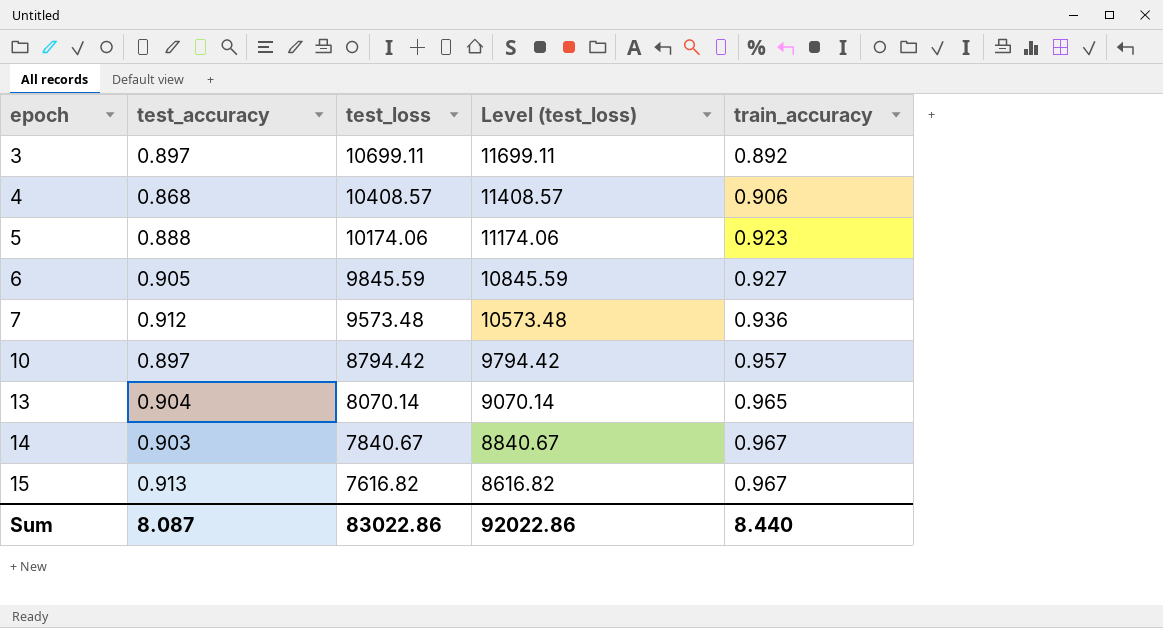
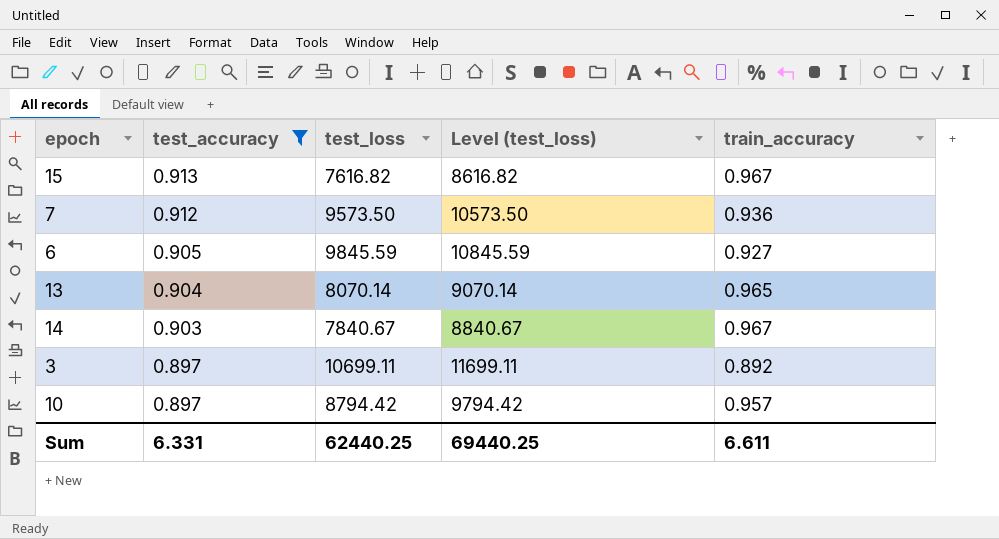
filter: none -> test_accuracy >= 0.897
row order: epoch ascending -> test_accuracy descending
7 | test_loss: 9573.48 -> 9573.50
7 | Level (test_loss): 10573.48 -> 10573.50
Sum | test_accuracy: 8.087 -> 6.331
Sum | test_loss: 83022.86 -> 62440.25
Sum | Level (test_loss): 92022.86 -> 69440.25
Sum | train_accuracy: 8.440 -> 6.611

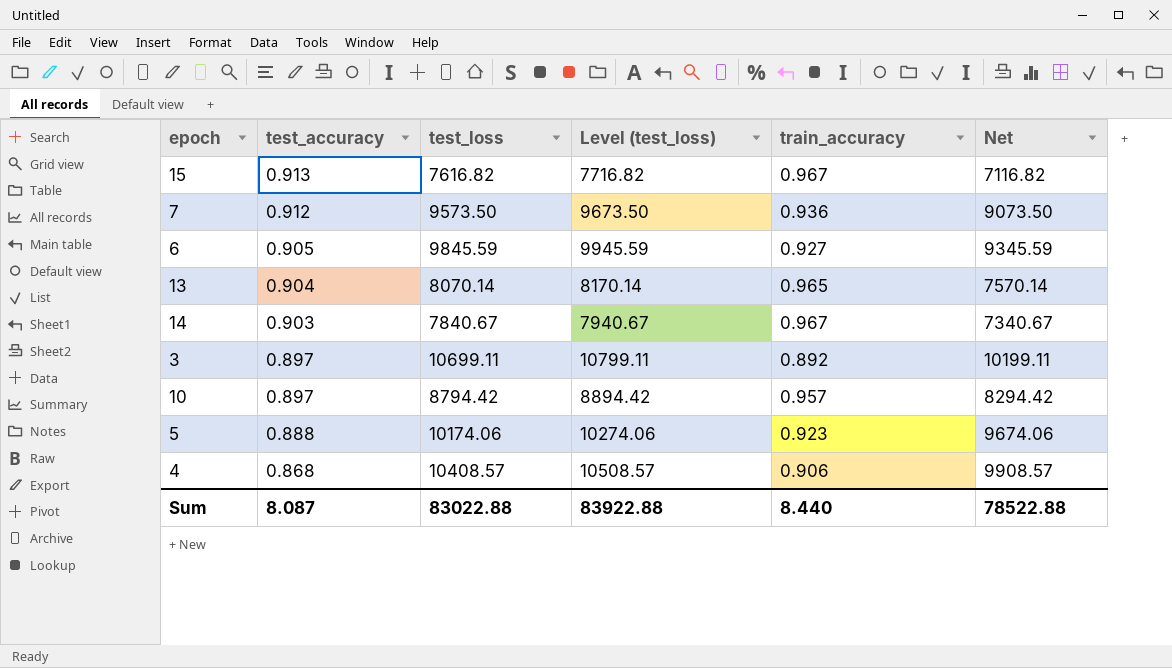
filter: test_accuracy >= 0.897 -> none
column Level (test_loss) | formula: [test_loss] + 1000 -> [test_loss] + 100
column Net | formula: none -> [test_loss] - 500
Sum | test_accuracy: 6.331 -> 8.087
Sum | test_loss: 62440.25 -> 83022.88
Sum | Level (test_loss): 69440.25 -> 83922.88
Sum | train_accuracy: 6.611 -> 8.440

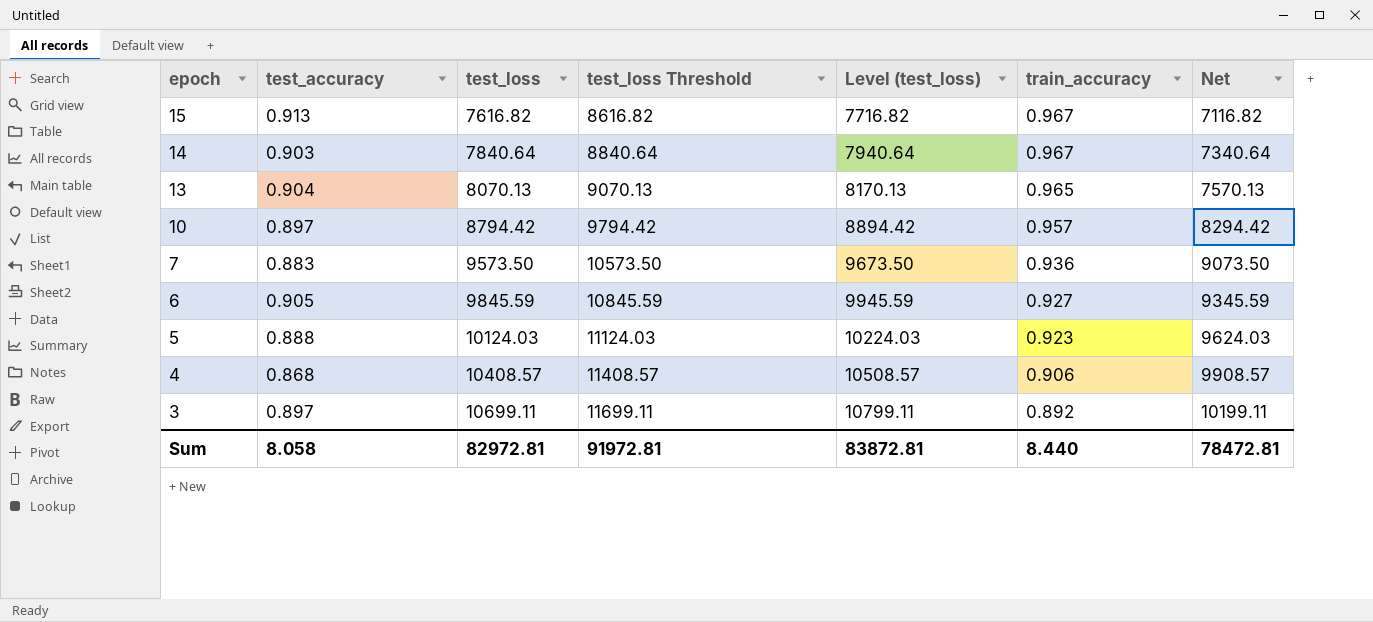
row order: test_accuracy descending -> epoch descending
column test_loss Threshold | formula: none -> [test_loss] + 1000
14 | test_loss: 7840.67 -> 7840.64
14 | Level (test_loss): 7940.67 -> 7940.64
14 | Net: 7340.67 -> 7340.64
13 | test_loss: 8070.14 -> 8070.13
13 | Level (test_loss): 8170.14 -> 8170.13
13 | Net: 7570.14 -> 7570.13
7 | test_accuracy: 0.912 -> 0.883
5 | test_loss: 10174.06 -> 10124.03
5 | Level (test_loss): 10274.06 -> 10224.03
5 | Net: 9674.06 -> 9624.03
Sum | test_accuracy: 8.087 -> 8.058
Sum | test_loss: 83022.88 -> 82972.81
Sum | Level (test_loss): 83922.88 -> 83872.81
Sum | Net: 78522.88 -> 78472.81

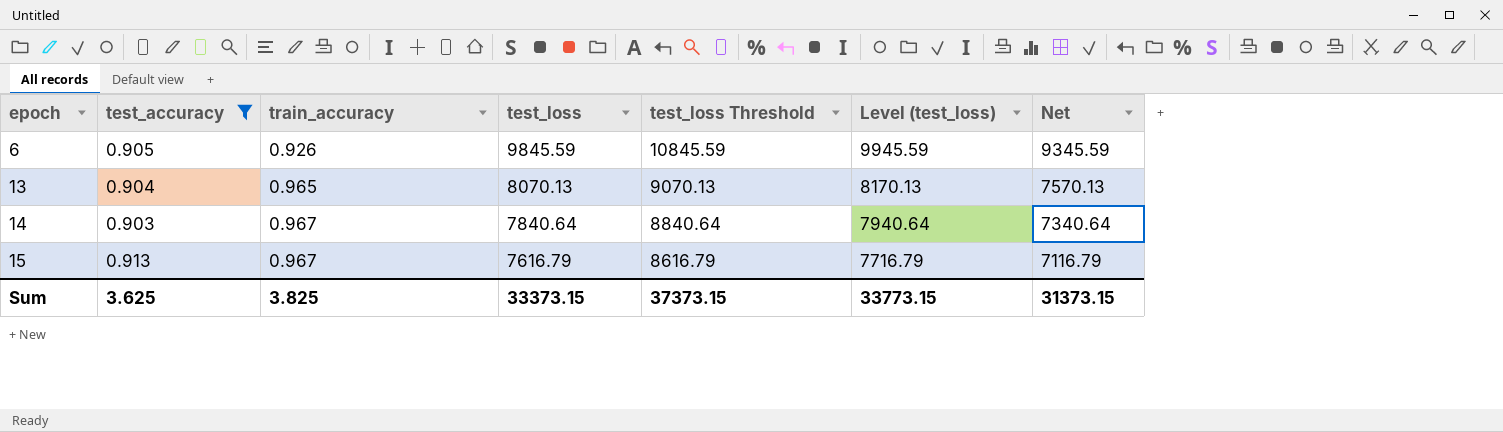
filter: none -> test_accuracy >= 0.903
row order: epoch descending -> epoch ascending
column train_accuracy | position: 6 -> 3
6 | train_accuracy: 0.927 -> 0.926
15 | test_loss: 7616.82 -> 7616.79
15 | test_loss Threshold: 8616.82 -> 8616.79
15 | Level (test_loss): 7716.82 -> 7716.79
15 | Net: 7116.82 -> 7116.79
Sum | test_accuracy: 8.058 -> 3.625
Sum | train_accuracy: 8.440 -> 3.825
Sum | test_loss: 82972.81 -> 33373.15
Sum | test_loss Threshold: 91972.81 -> 37373.15
Sum | Level (test_loss): 83872.81 -> 33773.15
Sum | Net: 78472.81 -> 31373.15

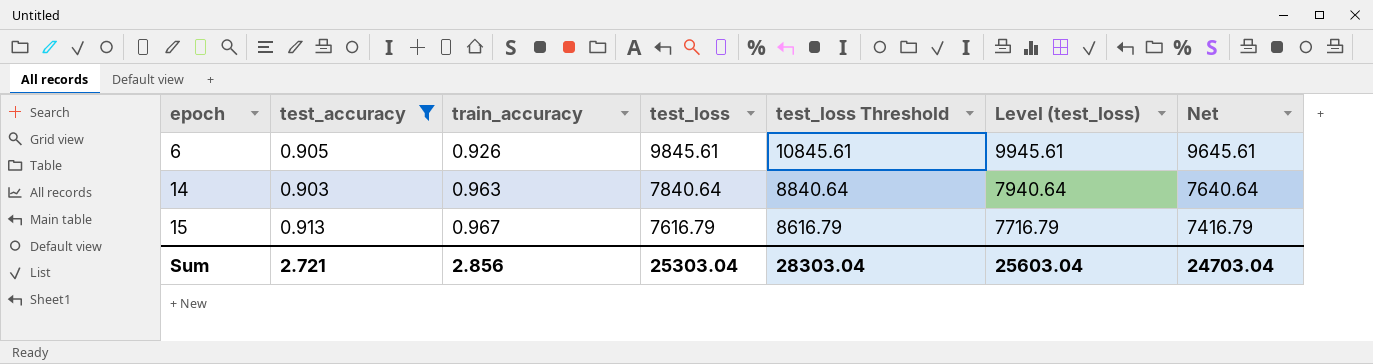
column Net | formula: [test_loss] - 500 -> [test_loss] - 200
row 13: 0.904 | 0.965 | 8070.13 | 9070.13 | 8170.13 | 7570.13 -> none
6 | test_loss: 9845.59 -> 9845.61
6 | test_loss Threshold: 10845.59 -> 10845.61
6 | Level (test_loss): 9945.59 -> 9945.61
14 | train_accuracy: 0.967 -> 0.963
Sum | test_accuracy: 3.625 -> 2.721
Sum | train_accuracy: 3.825 -> 2.856
Sum | test_loss: 33373.15 -> 25303.04
Sum | test_loss Threshold: 37373.15 -> 28303.04
Sum | Level (test_loss): 33773.15 -> 25603.04
Sum | Net: 31373.15 -> 24703.04

